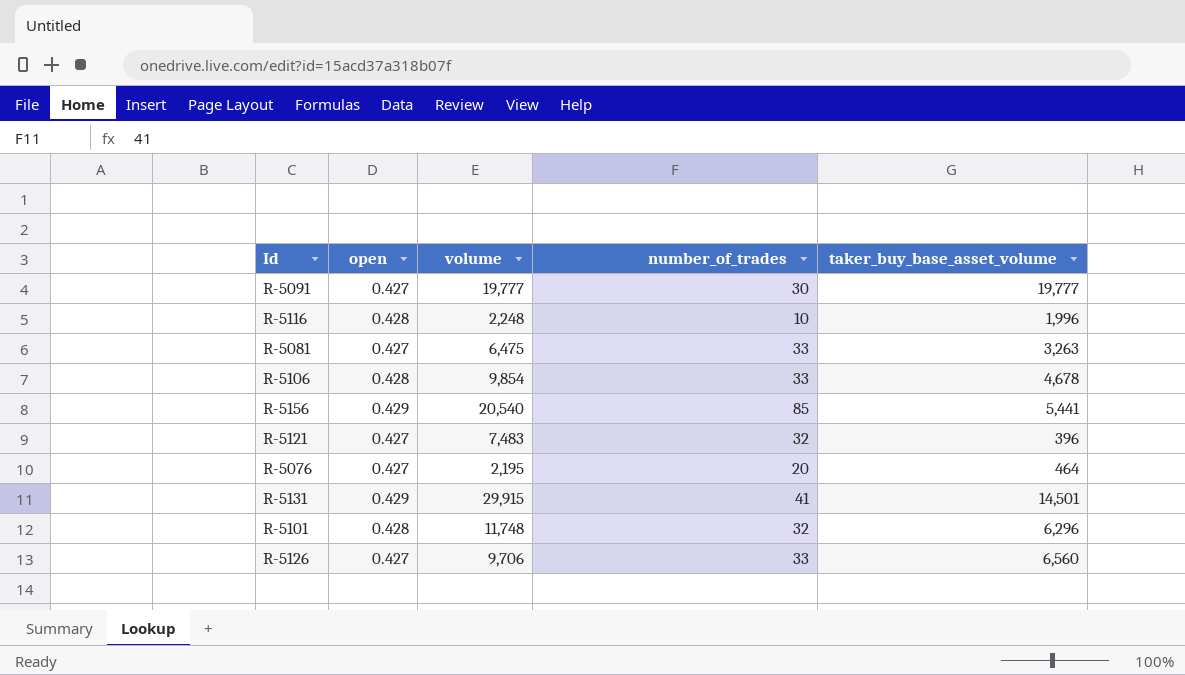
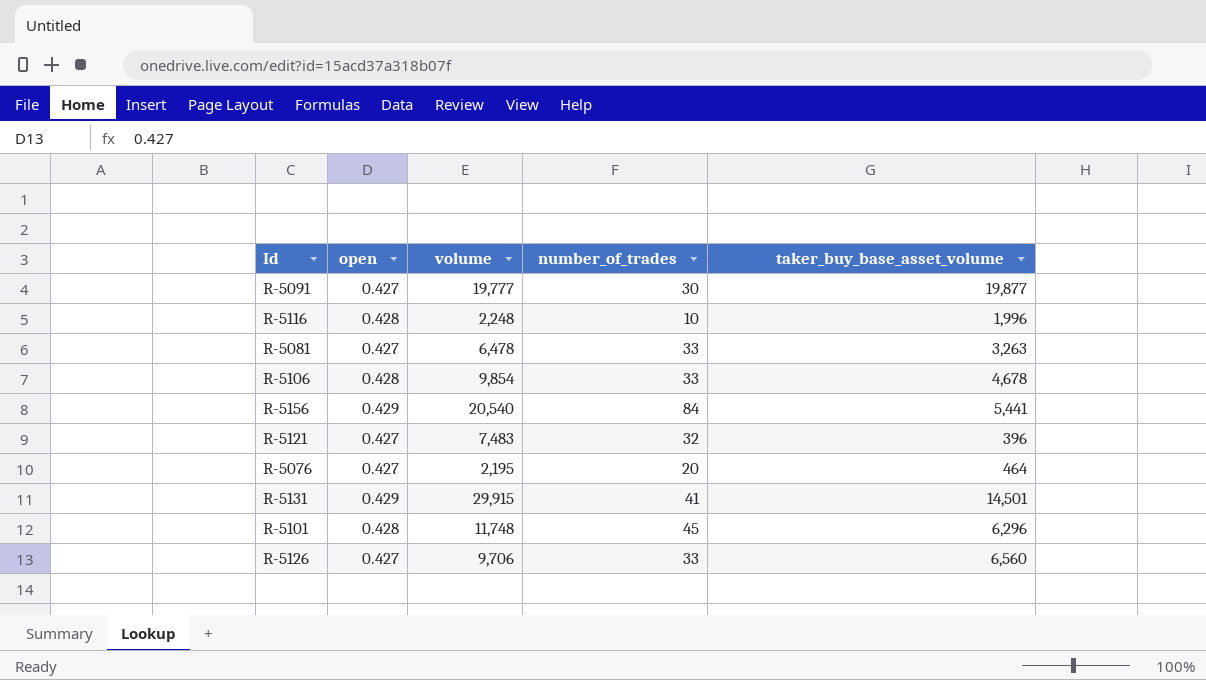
R-5091 | taker_buy_base_asset_volume: 19,777 -> 19,877
R-5081 | volume: 6,475 -> 6,478
R-5156 | number_of_trades: 85 -> 84
R-5101 | number_of_trades: 32 -> 45

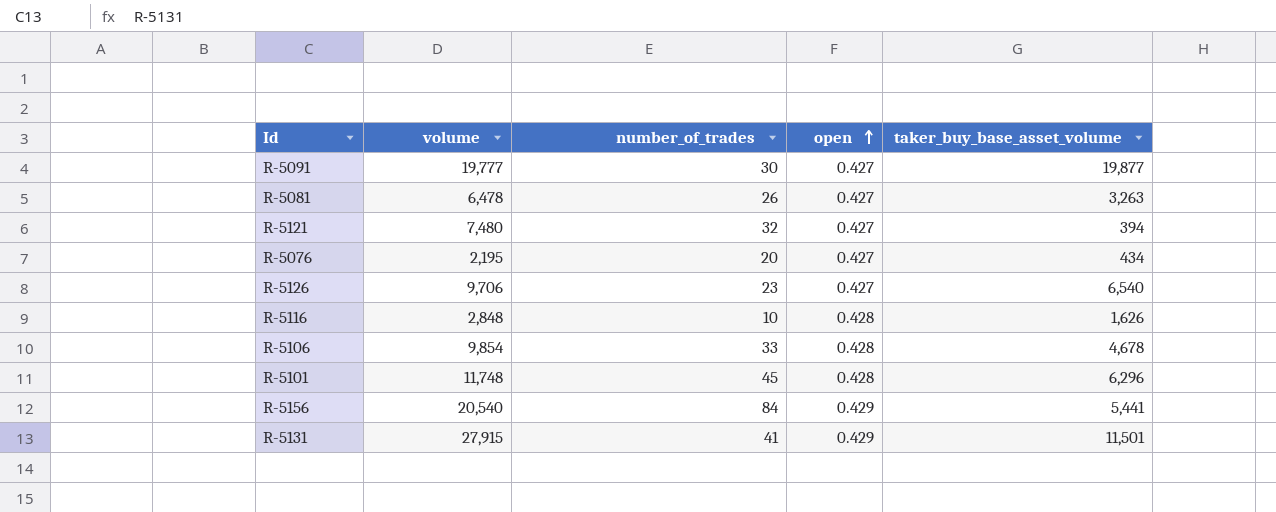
row order: none -> open ascending
column open | position: 2 -> 4
R-5081 | number_of_trades: 33 -> 26
R-5121 | volume: 7,483 -> 7,480
R-5121 | taker_buy_base_asset_volume: 396 -> 394
R-5076 | taker_buy_base_asset_volume: 464 -> 434
R-5126 | number_of_trades: 33 -> 23
R-5126 | taker_buy_base_asset_volume: 6,560 -> 6,540
R-5116 | volume: 2,248 -> 2,848
R-5116 | taker_buy_base_asset_volume: 1,996 -> 1,626
R-5131 | volume: 29,915 -> 27,915
R-5131 | taker_buy_base_asset_volume: 14,501 -> 11,501

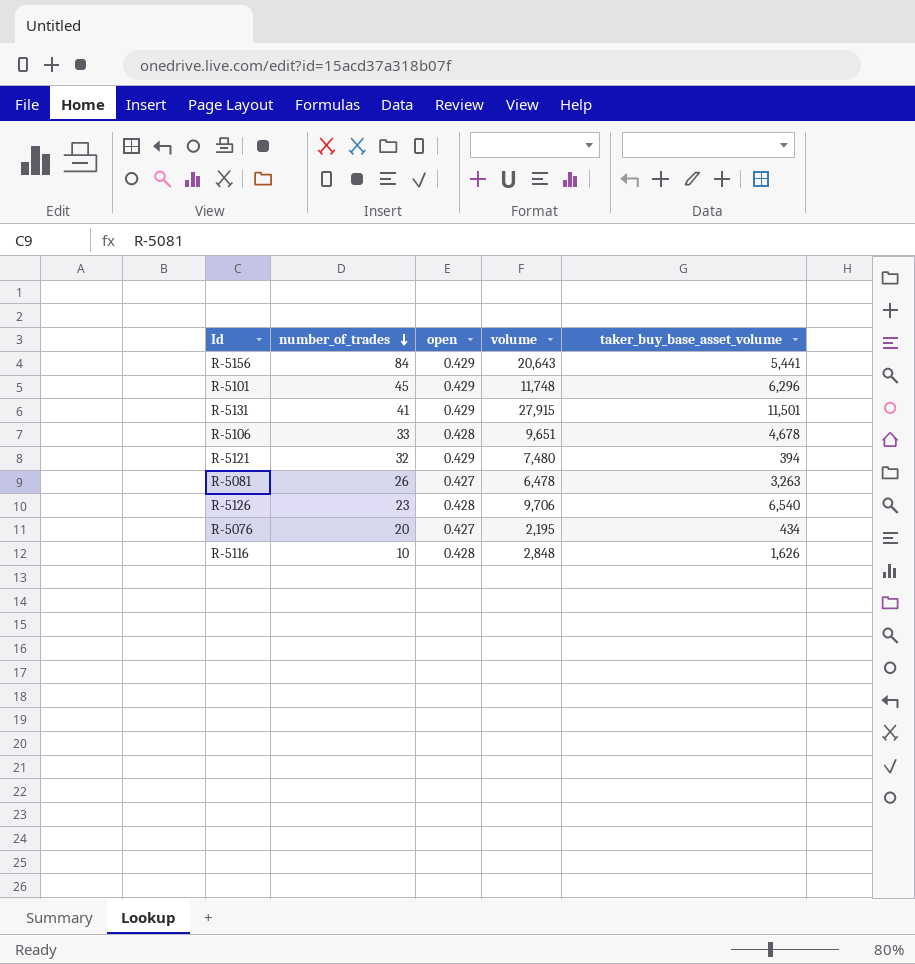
row order: open ascending -> number_of_trades descending
column volume | position: 2 -> 4
row R-5091: 19,777 | 30 | 0.427 | 19,877 -> none
R-5156 | volume: 20,540 -> 20,643
R-5101 | open: 0.428 -> 0.429
R-5106 | volume: 9,854 -> 9,651
R-5121 | open: 0.427 -> 0.429
R-5126 | open: 0.427 -> 0.428

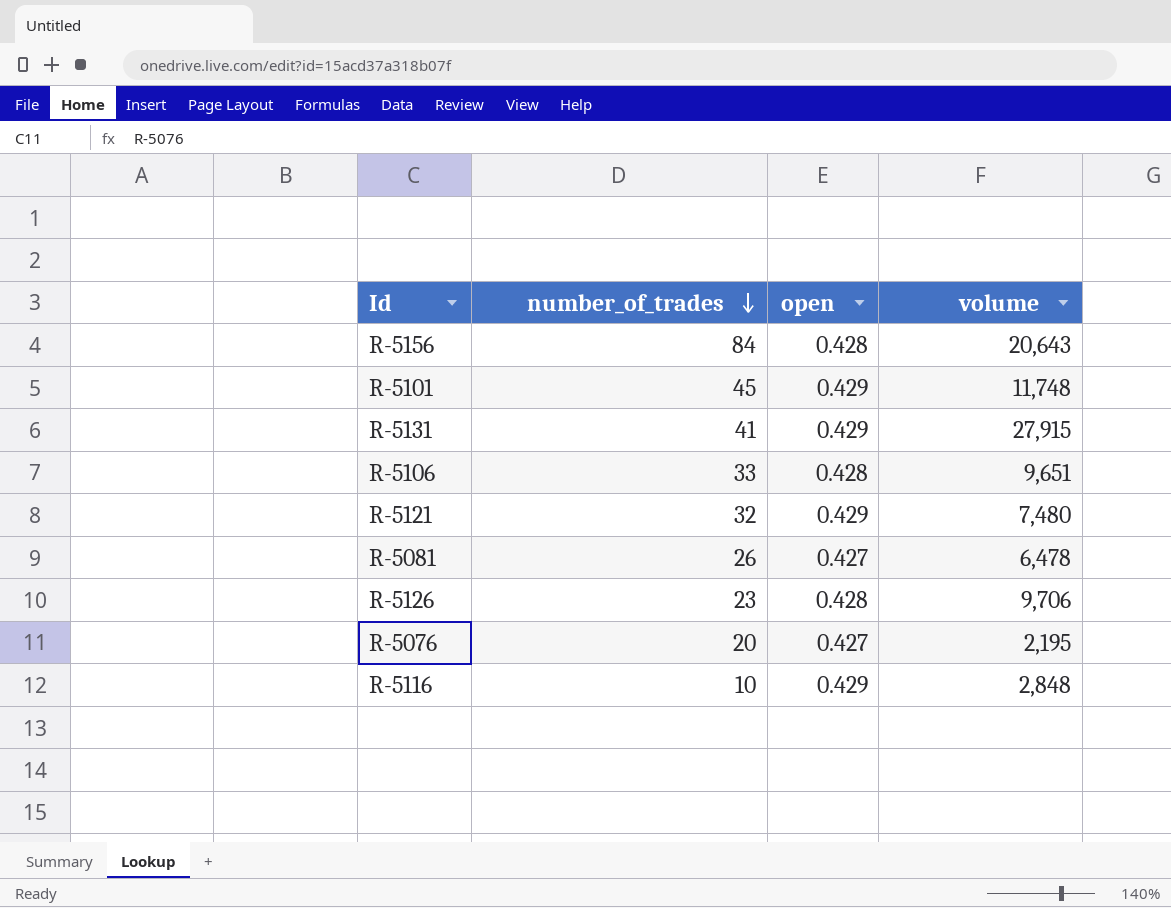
column taker_buy_base_asset_volume | position: 5 -> none
R-5156 | open: 0.429 -> 0.428
R-5116 | open: 0.428 -> 0.429

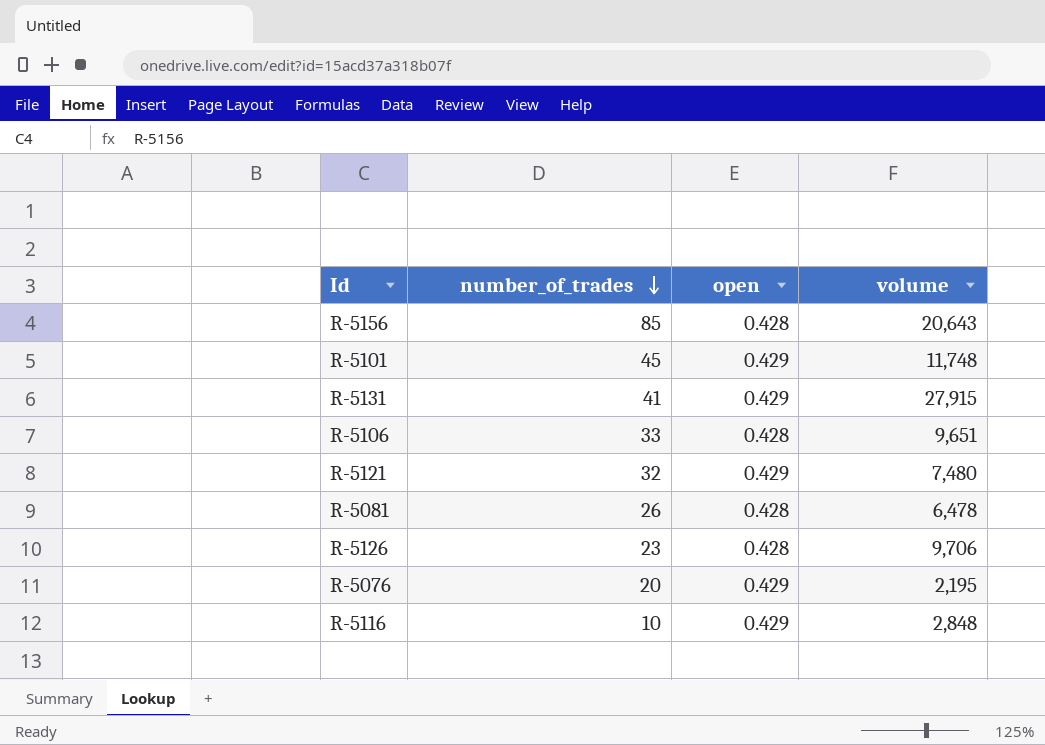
R-5156 | number_of_trades: 84 -> 85
R-5081 | open: 0.427 -> 0.428
R-5076 | open: 0.427 -> 0.429

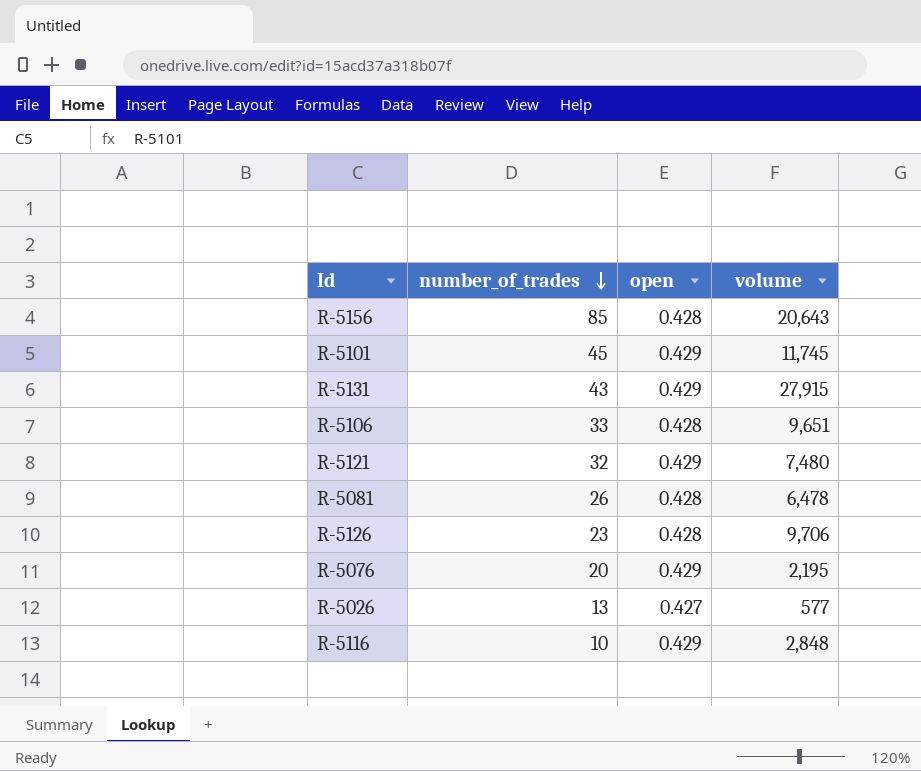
R-5101 | volume: 11,748 -> 11,745
R-5131 | number_of_trades: 41 -> 43
row R-5026: none -> 13 | 0.427 | 577

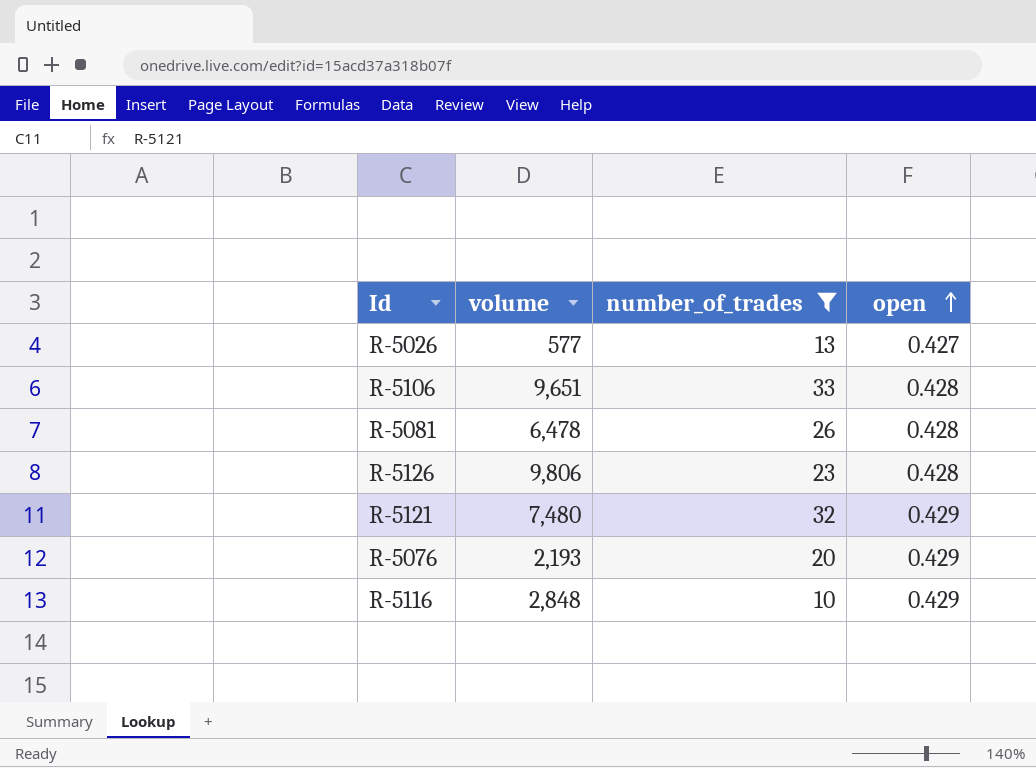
filter: none -> number_of_trades <= 33
row order: number_of_trades descending -> open ascending
column volume | position: 4 -> 2
R-5126 | volume: 9,706 -> 9,806
R-5076 | volume: 2,195 -> 2,193

